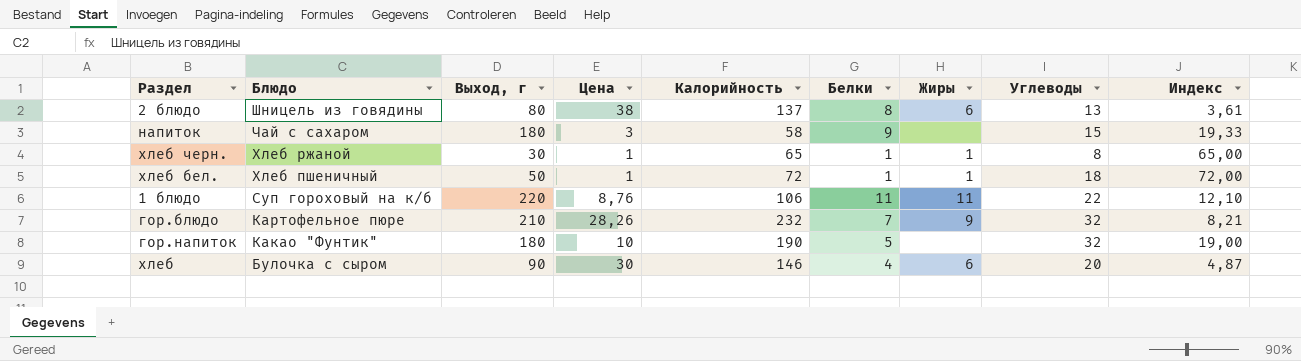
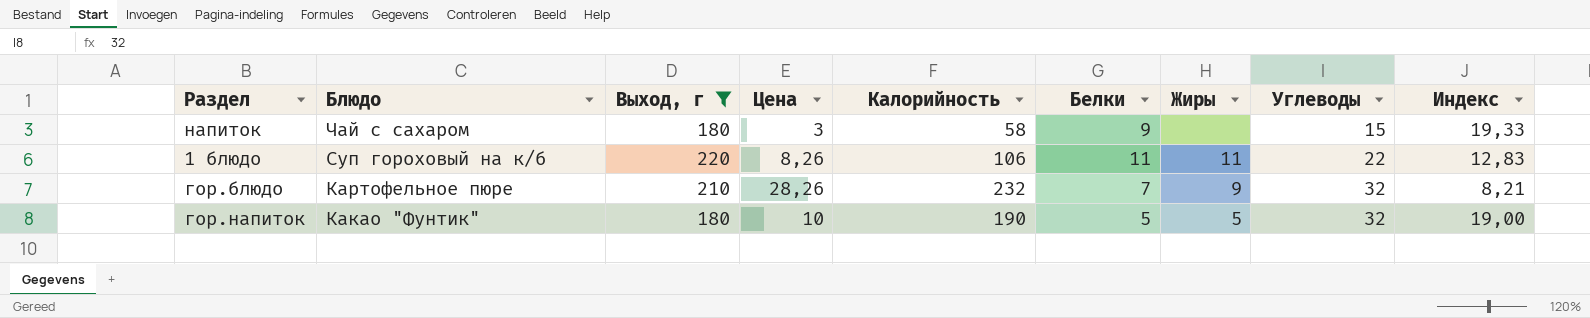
filter: none -> Выход, г >= 180
1 блюдо | Цена: 8,76 -> 8,26
1 блюдо | Индекс: 12,10 -> 12,83
гор.напиток | Жиры: none -> 5

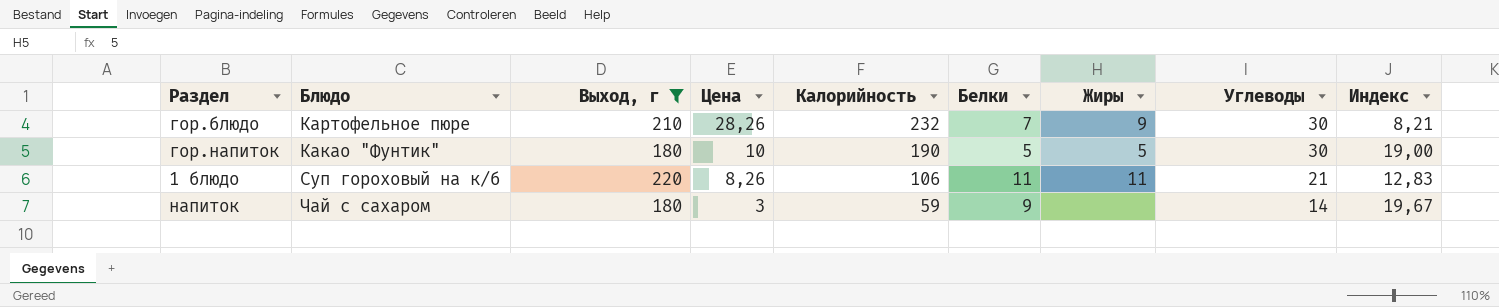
row order: Блюдо descending -> Цена descending
гор.блюдо | Углеводы: 32 -> 30
гор.напиток | Углеводы: 32 -> 30
1 блюдо | Углеводы: 22 -> 21
напиток | Калорийность: 58 -> 59
напиток | Углеводы: 15 -> 14
напиток | Индекс: 19,33 -> 19,67

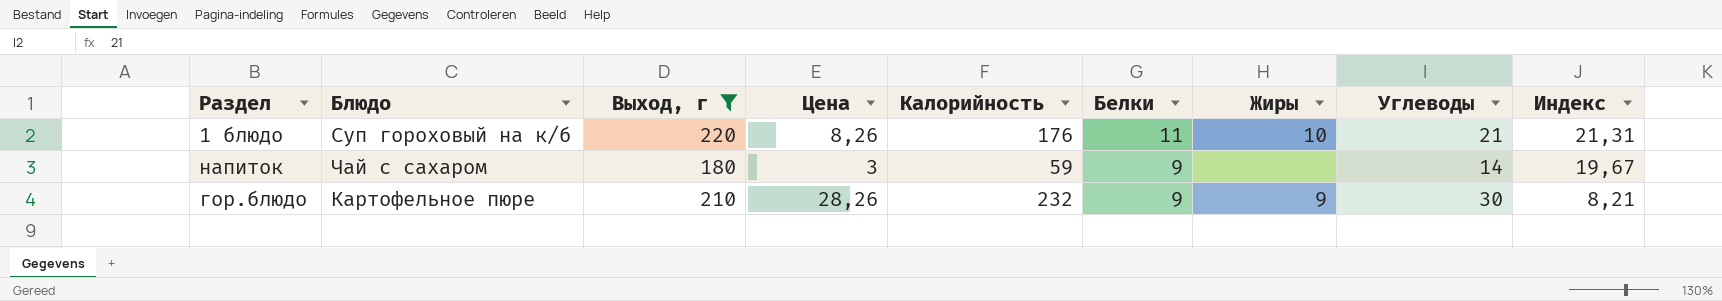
row order: Цена descending -> Белки descending
row гор.напиток: Какао "Фунтик" | 180 | 10 | 190 | 5 | 5 | 30 | 19,00 -> none
1 блюдо | Калорийность: 106 -> 176
1 блюдо | Жиры: 11 -> 10
1 блюдо | Индекс: 12,83 -> 21,31
гор.блюдо | Белки: 7 -> 9

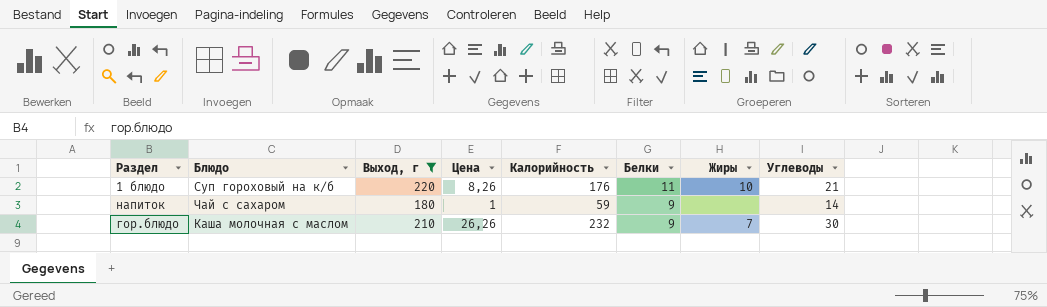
column Индекс | formula: [Калорийность] / [Цена] -> none
напиток | Цена: 3 -> 1
гор.блюдо | Блюдо: Картофельное пюре -> Каша молочная с маслом
гор.блюдо | Цена: 28,26 -> 26,26
гор.блюдо | Жиры: 9 -> 7

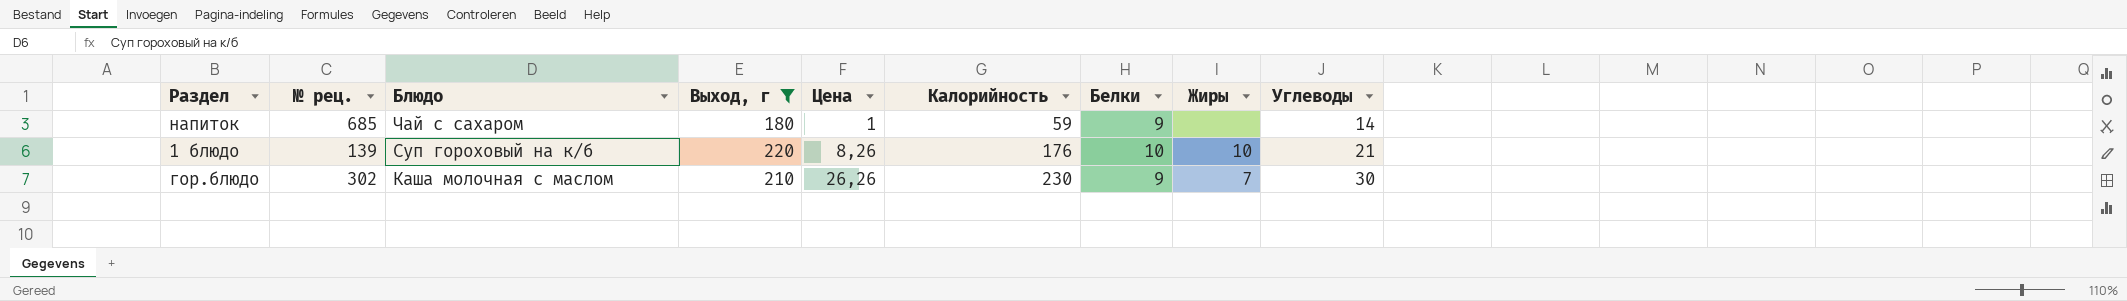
row order: Белки descending -> Блюдо descending
column № рец. | position: none -> 2
1 блюдо | Белки: 11 -> 10
гор.блюдо | Калорийность: 232 -> 230

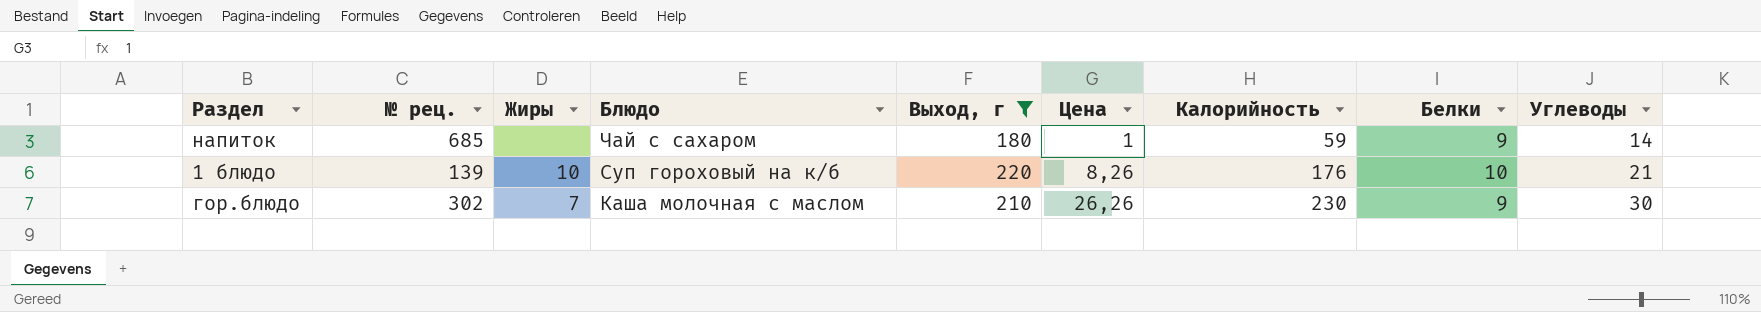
column Жиры | position: 8 -> 3

